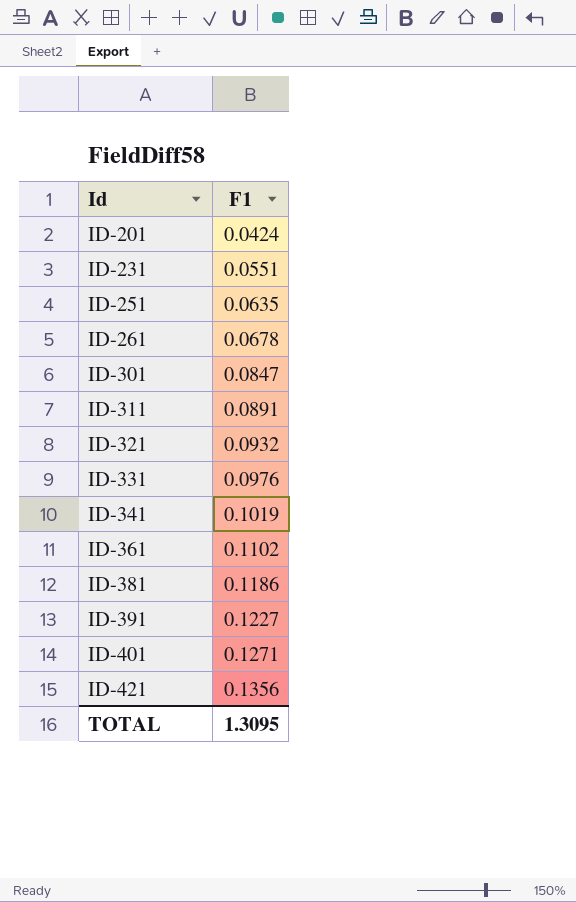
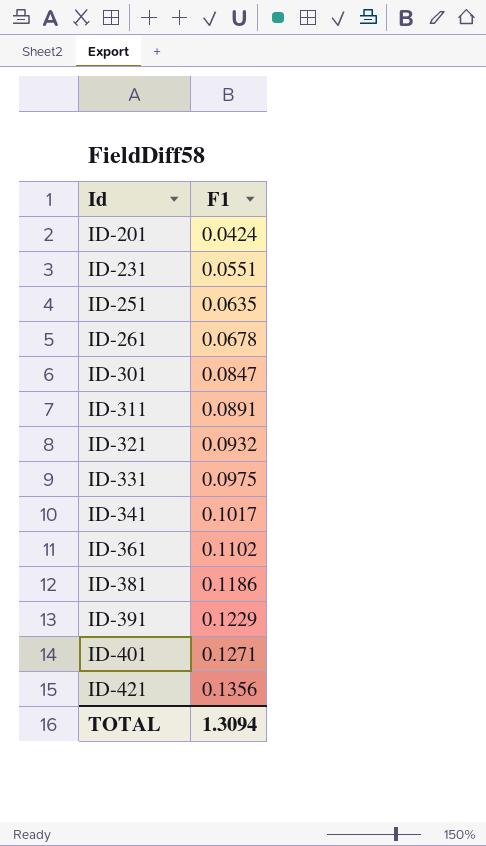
ID-331 | F1: 0.0976 -> 0.0975
ID-341 | F1: 0.1019 -> 0.1017
ID-391 | F1: 0.1227 -> 0.1229
TOTAL | F1: 1.3095 -> 1.3094

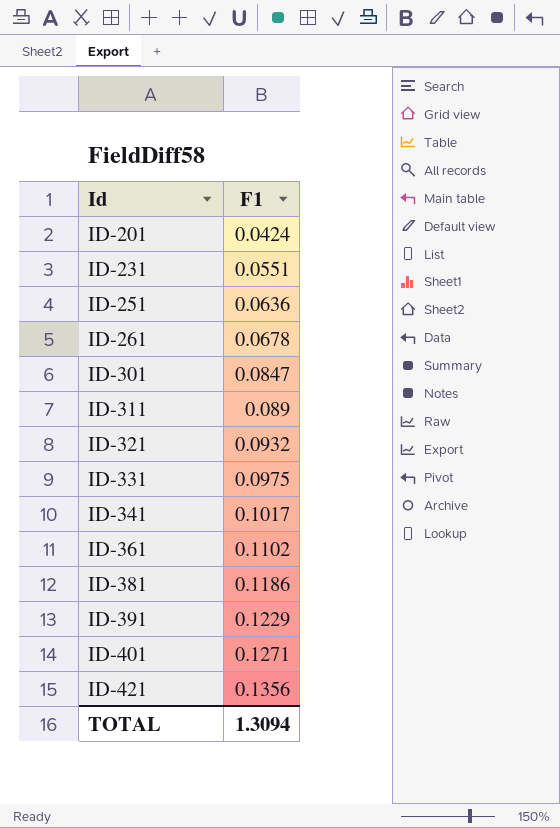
ID-251 | F1: 0.0635 -> 0.0636
ID-311 | F1: 0.0891 -> 0.089

